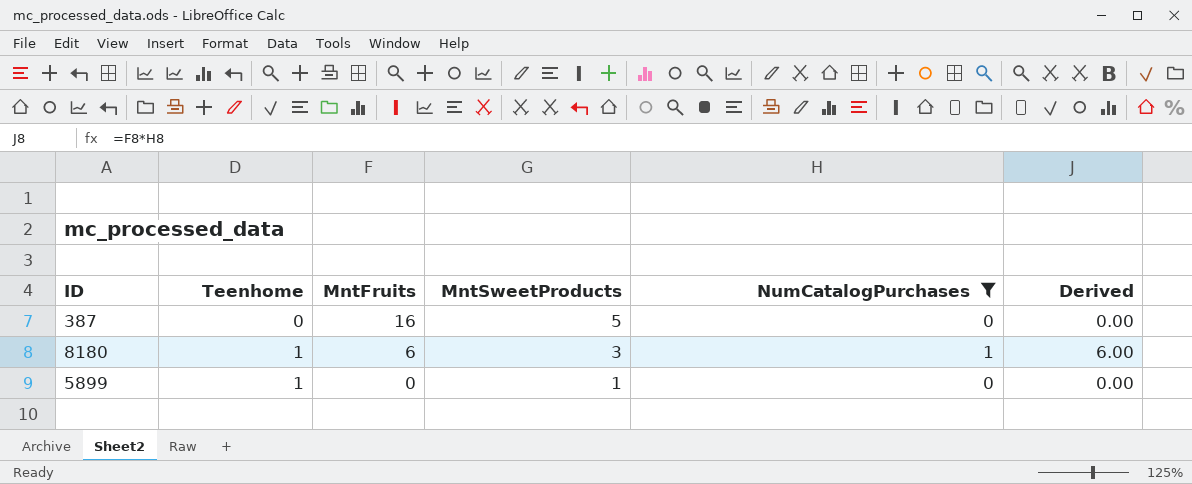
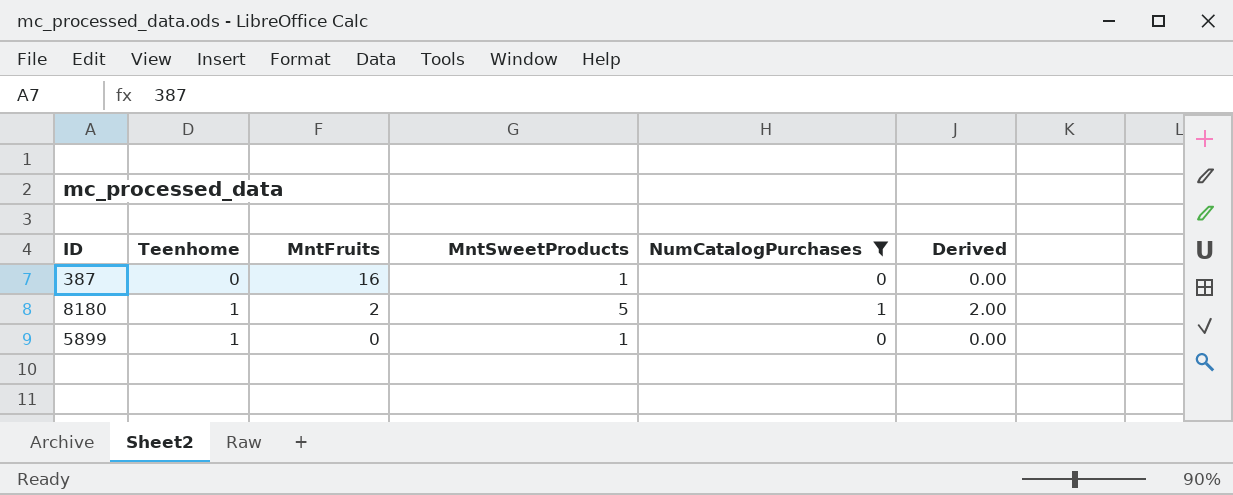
387 | MntSweetProducts: 5 -> 1
8180 | MntFruits: 6 -> 2
8180 | MntSweetProducts: 3 -> 5
8180 | Derived: 6.00 -> 2.00

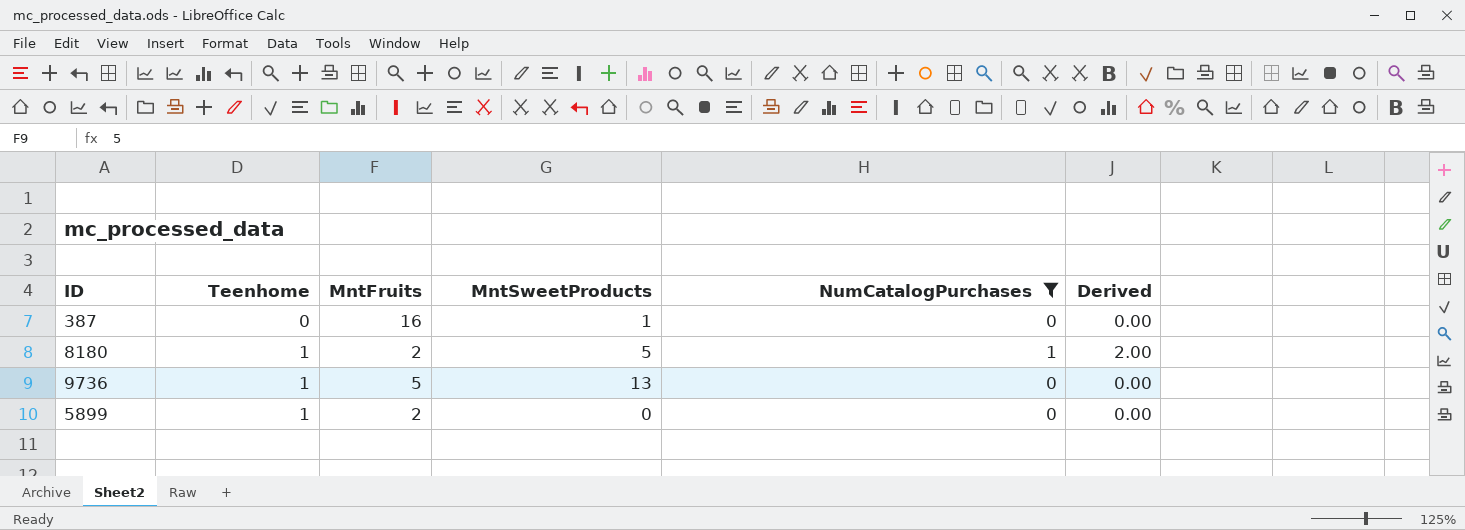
row 9736: none -> 1 | 5 | 13 | 0 | 0.00
5899 | MntFruits: 0 -> 2
5899 | MntSweetProducts: 1 -> 0

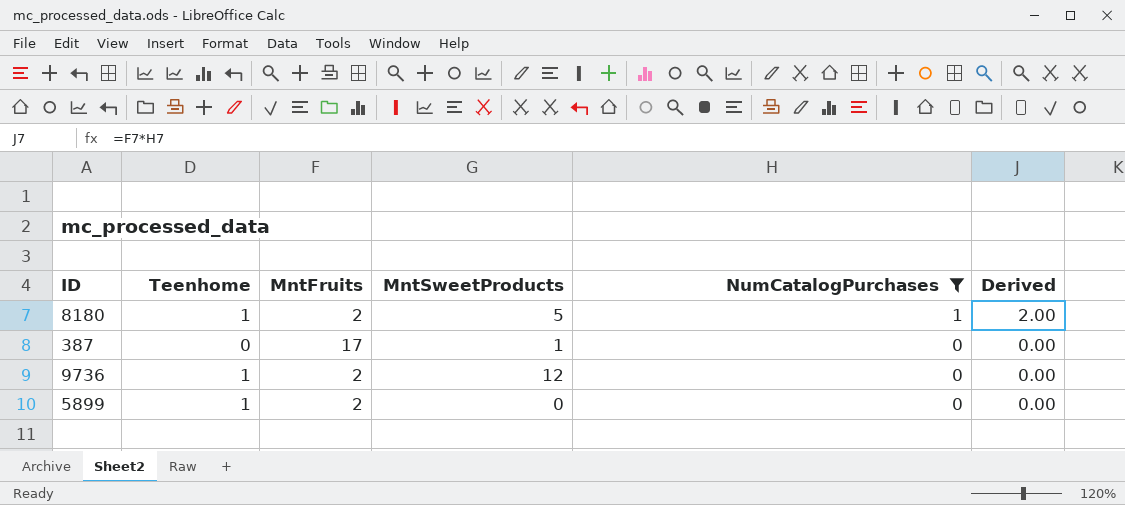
row order: Teenhome ascending -> NumCatalogPurchases descending
387 | MntFruits: 16 -> 17
9736 | MntFruits: 5 -> 2
9736 | MntSweetProducts: 13 -> 12

